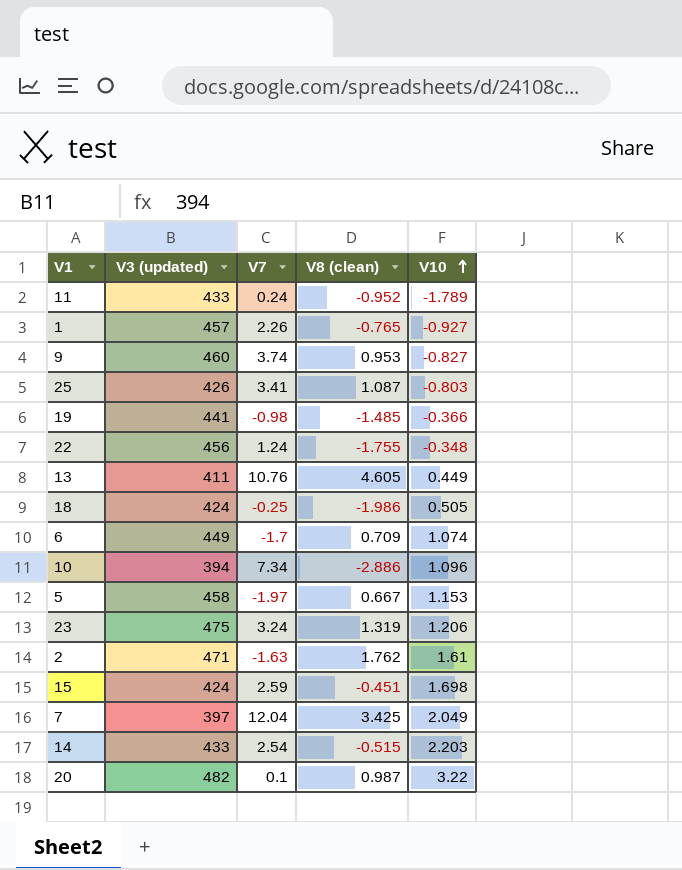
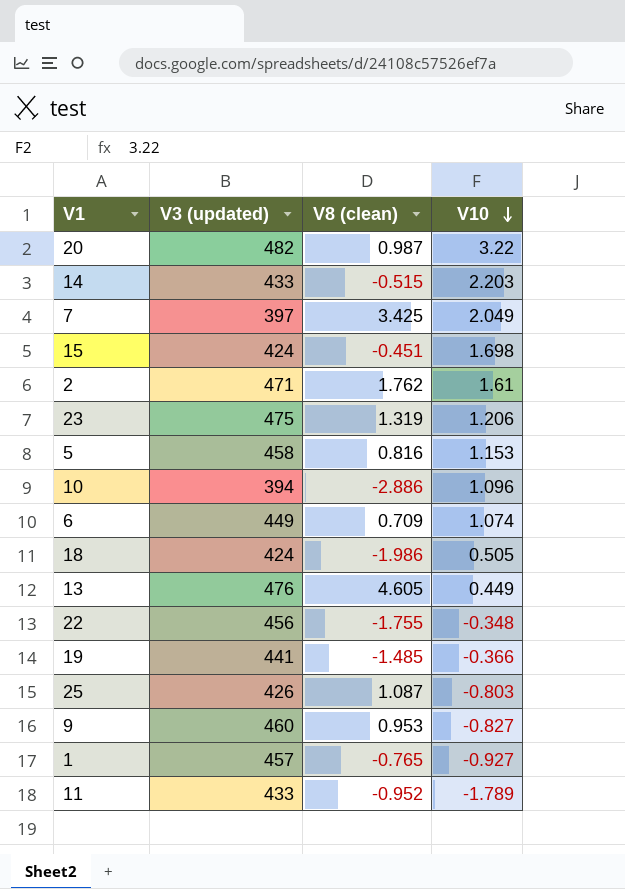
row order: V10 ascending -> V10 descending
column V7 | position: 3 -> none
5 | V8 (clean): 0.667 -> 0.816
13 | V3 (updated): 411 -> 476

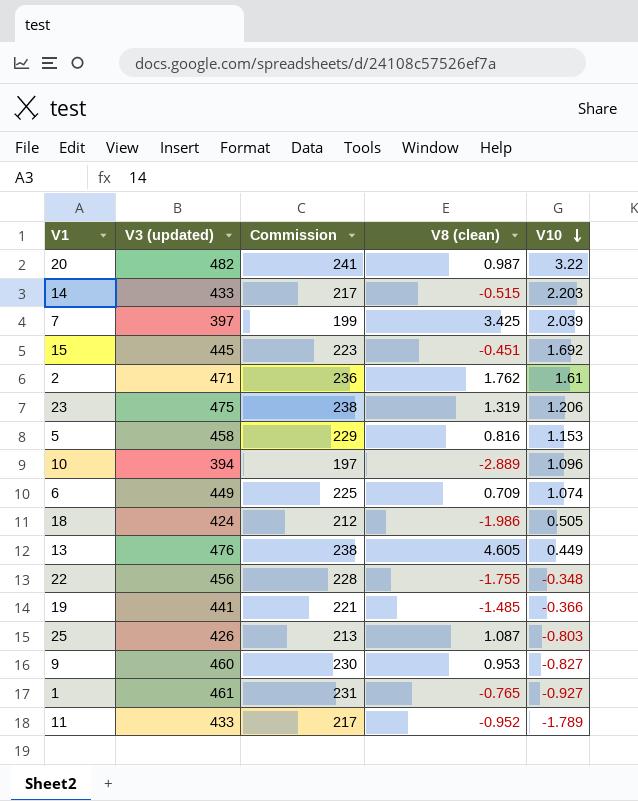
column Commission | formula: none -> [V3 (updated)] * 0.5
7 | V10: 2.049 -> 2.039
15 | V3 (updated): 424 -> 445
15 | V10: 1.698 -> 1.692
10 | V8 (clean): -2.886 -> -2.889
1 | V3 (updated): 457 -> 461

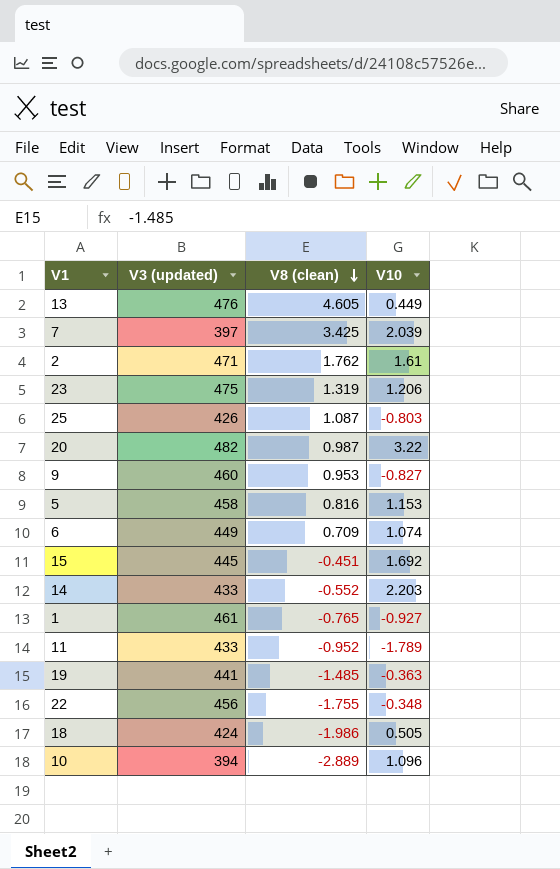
row order: V10 descending -> V8 (clean) descending
column Commission | formula: [V3 (updated)] * 0.5 -> none
14 | V8 (clean): -0.515 -> -0.552
19 | V10: -0.366 -> -0.363

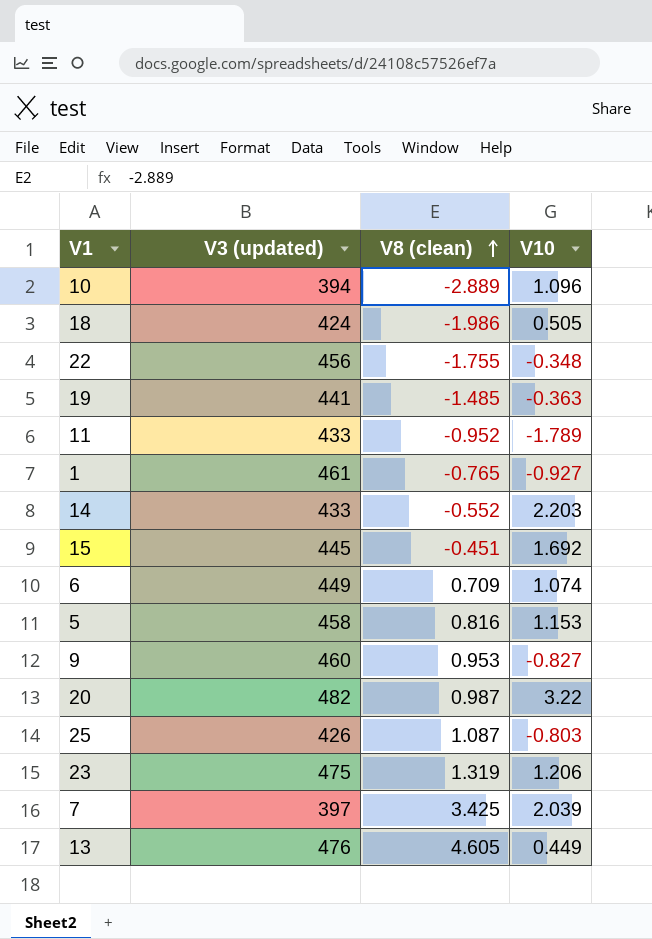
row order: V8 (clean) descending -> V8 (clean) ascending
row 2: 471 | 1.762 | 1.61 -> none

